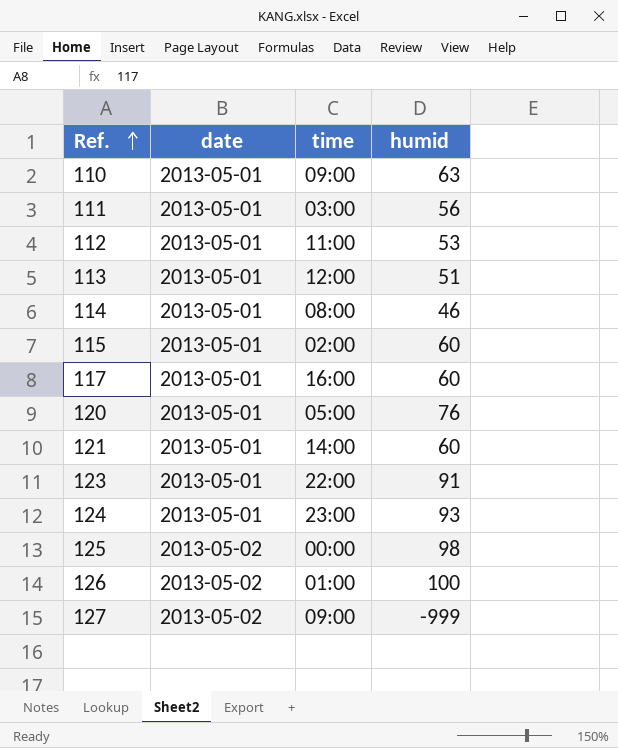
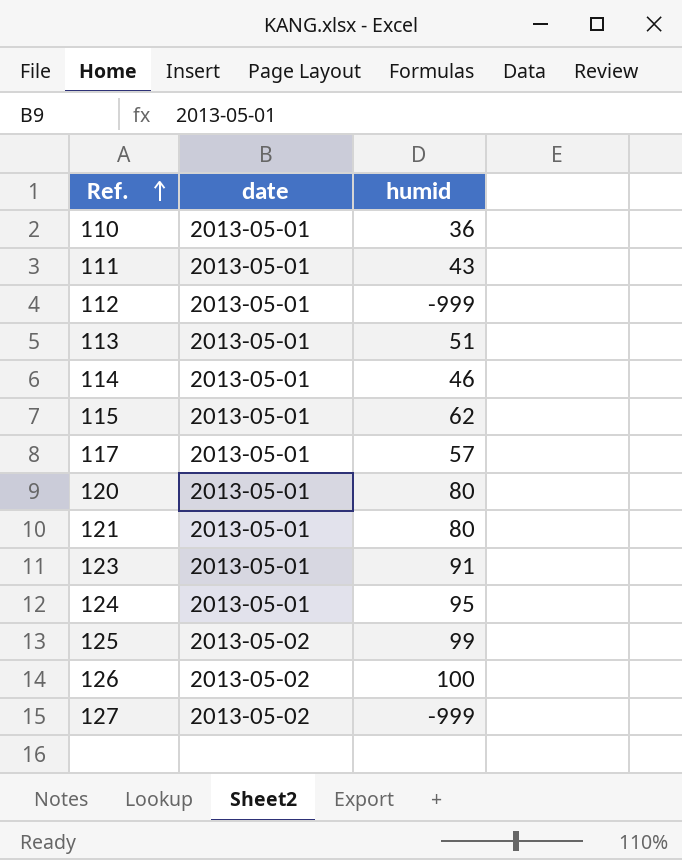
column time | position: 3 -> none
110 | humid: 63 -> 36
111 | humid: 56 -> 43
112 | humid: 53 -> -999
115 | humid: 60 -> 62
117 | humid: 60 -> 57
120 | humid: 76 -> 80
121 | humid: 60 -> 80
124 | humid: 93 -> 95
125 | humid: 98 -> 99

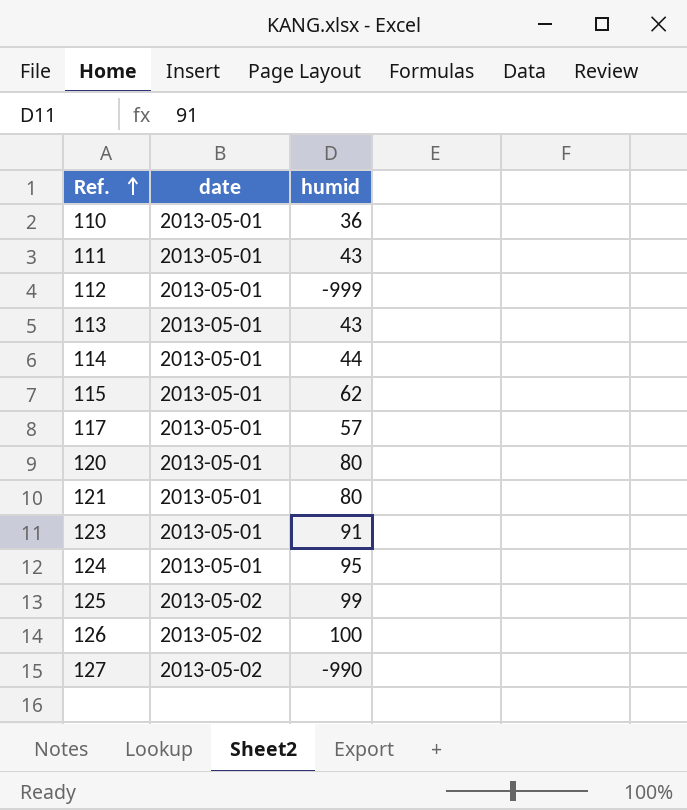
113 | humid: 51 -> 43
114 | humid: 46 -> 44
127 | humid: -999 -> -990

